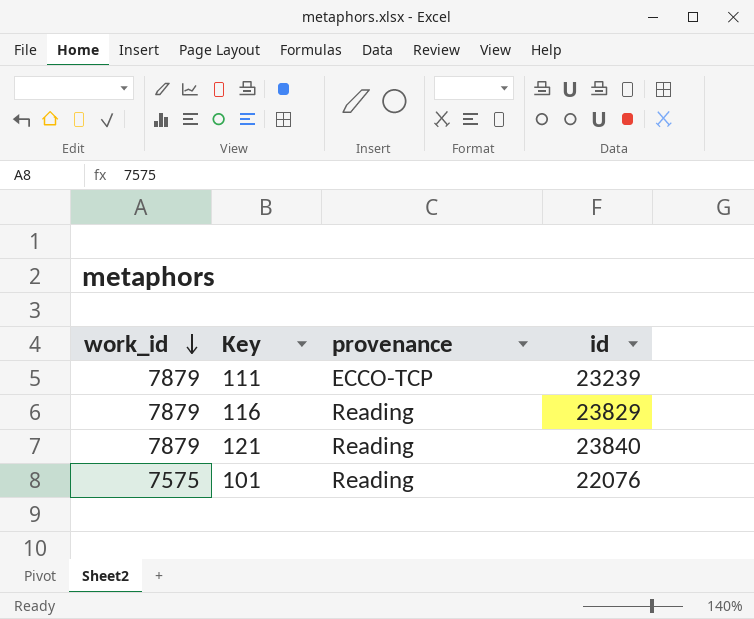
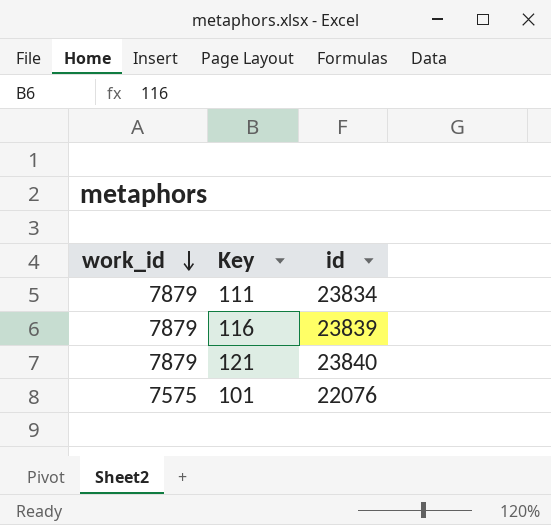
column provenance | position: 3 -> none
111 | id: 23239 -> 23834
116 | id: 23829 -> 23839

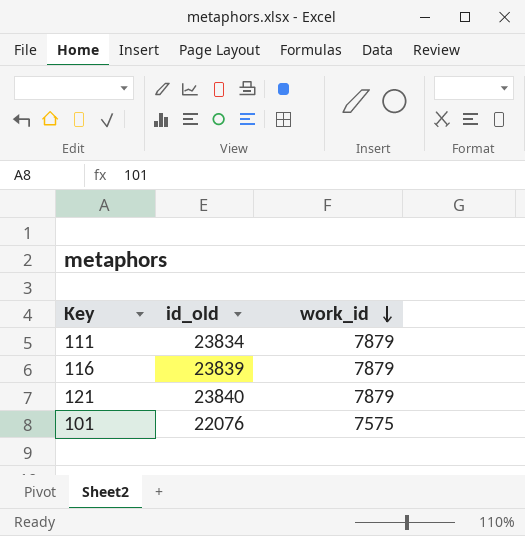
column name: id -> id_old
column work_id | position: 1 -> 3

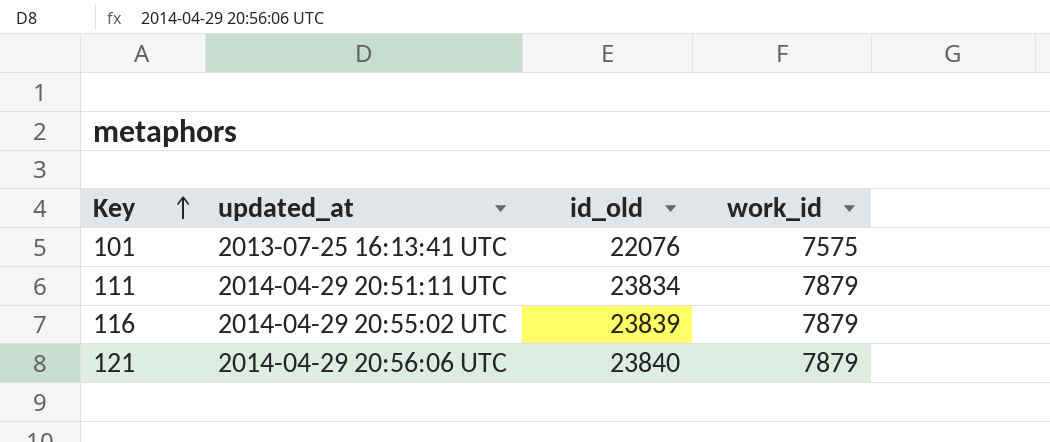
row order: work_id descending -> Key ascending
column updated_at | position: none -> 2

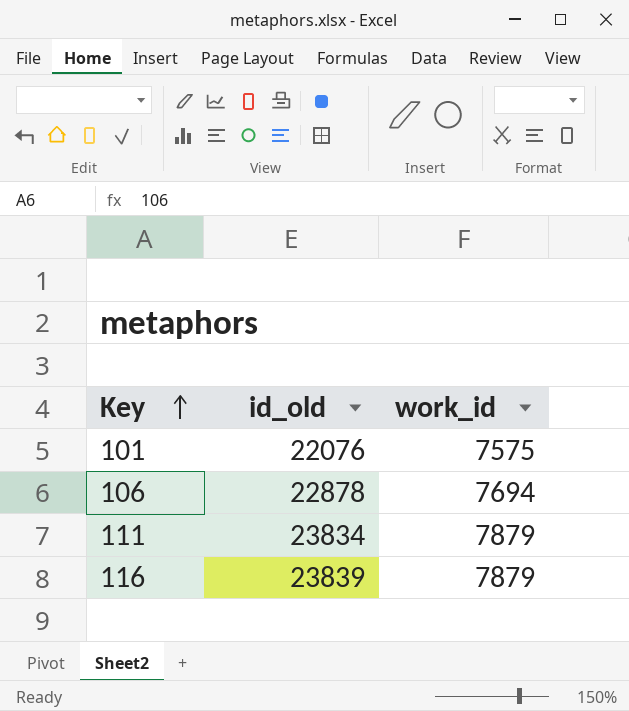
column updated_at | position: 2 -> none
row 121: 2014-04-29 20:56:06 UTC | 23840 | 7879 -> none
row 106: none -> 22878 | 7694

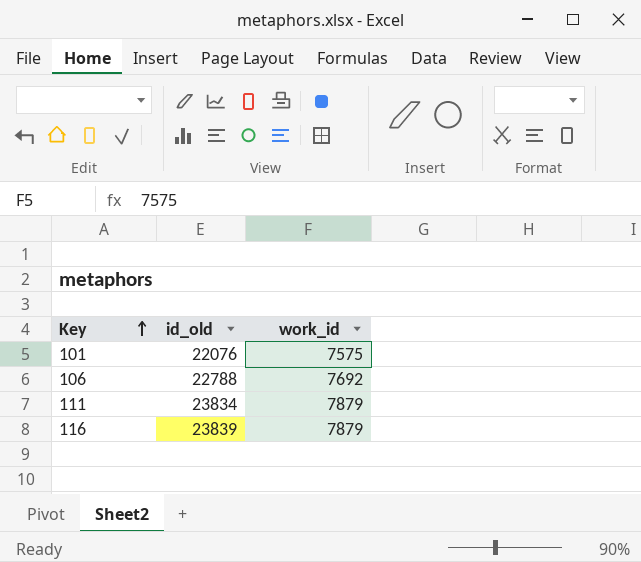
106 | id_old: 22878 -> 22788
106 | work_id: 7694 -> 7692

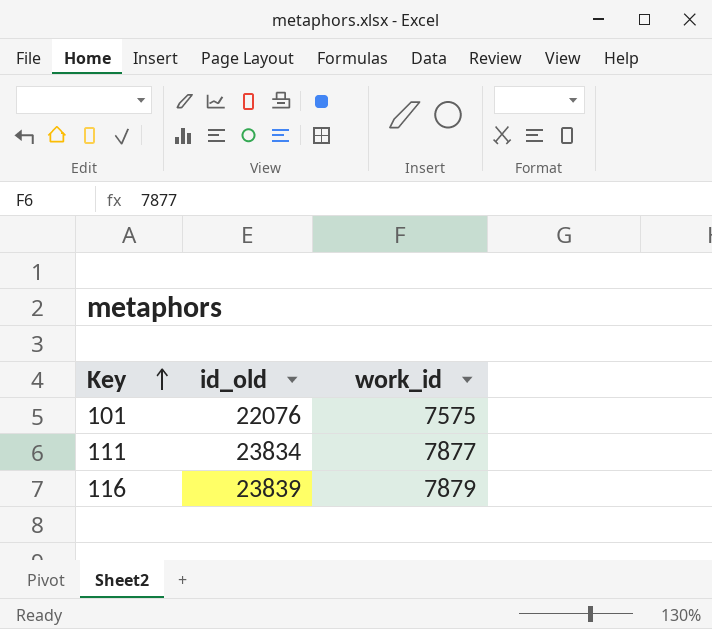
row 106: 22788 | 7692 -> none
111 | work_id: 7879 -> 7877

